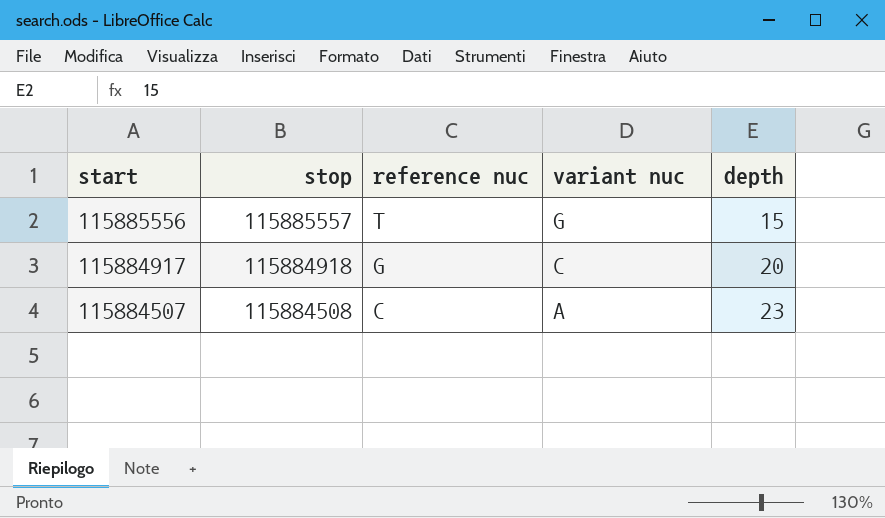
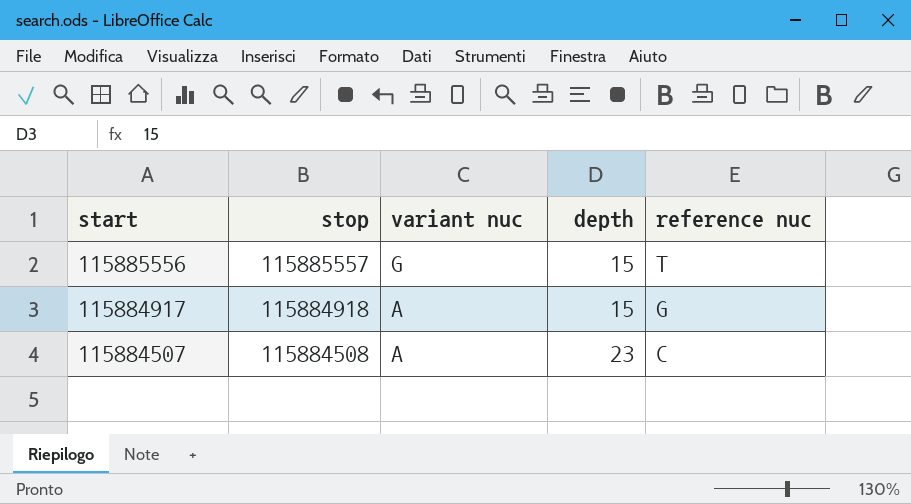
column reference nuc | position: 3 -> 5
115884917 | variant nuc: C -> A
115884917 | depth: 20 -> 15

